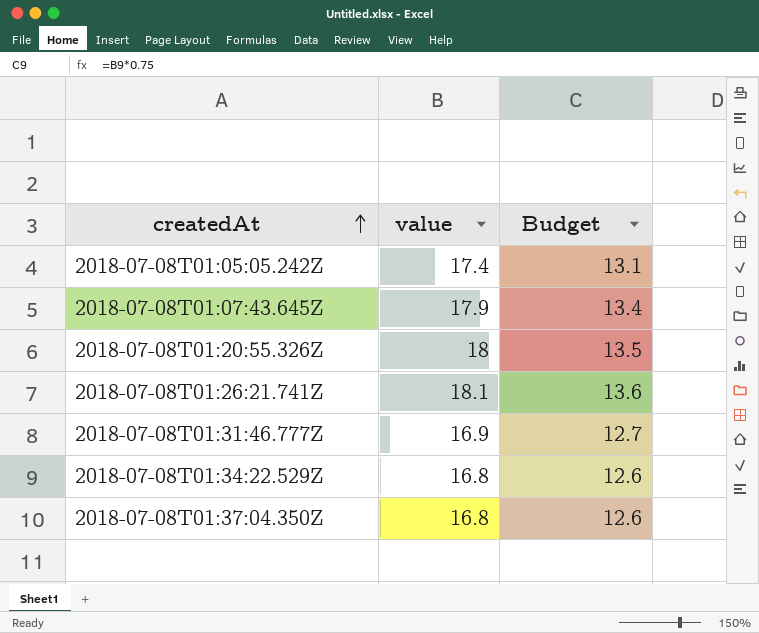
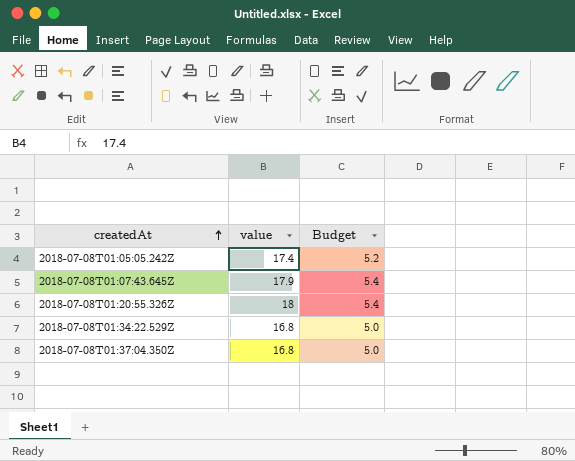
column Budget | formula: [value] * 0.75 -> [value] * 0.3
row 2018-07-08T01:26:21.741Z: 18.1 | 13.6 -> none
row 2018-07-08T01:31:46.777Z: 16.9 | 12.7 -> none

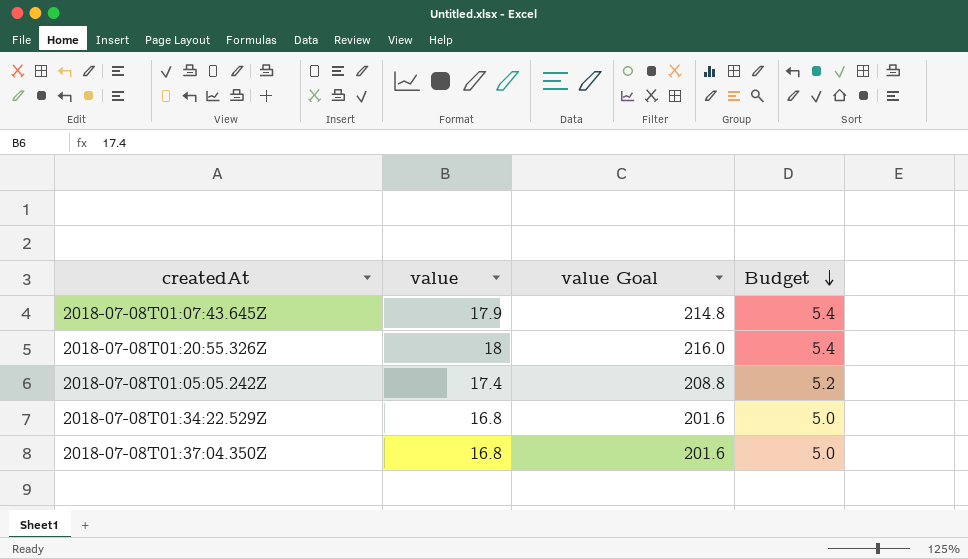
row order: createdAt ascending -> Budget descending
column value Goal | formula: none -> [value] * 12

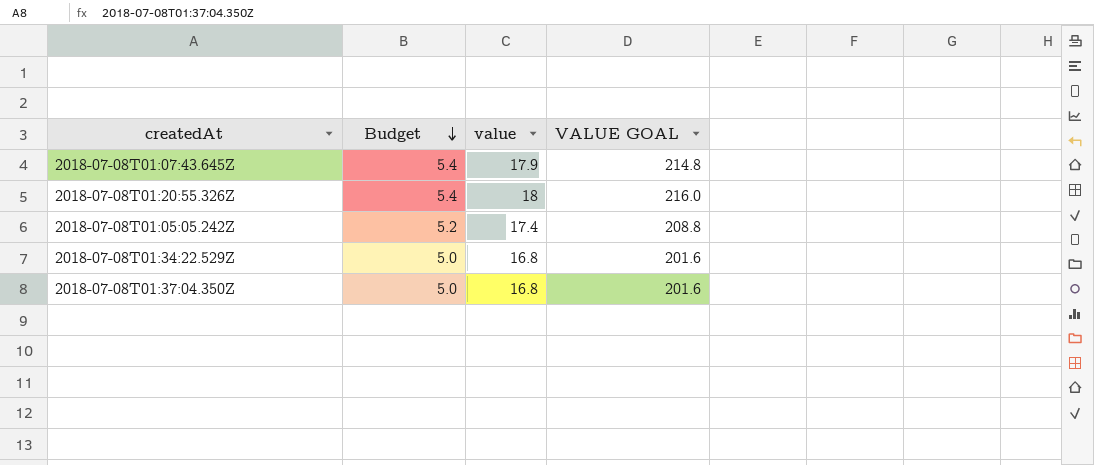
column Budget | position: 4 -> 2
column name: value Goal -> VALUE GOAL

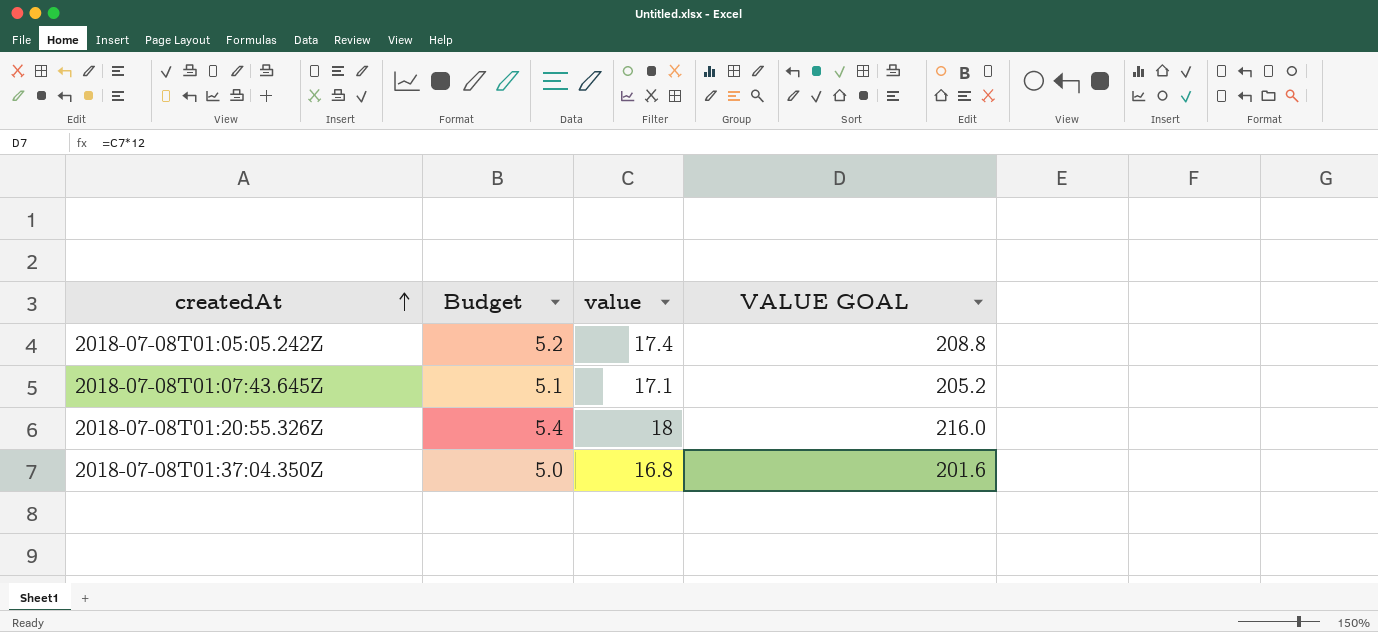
row order: Budget descending -> createdAt ascending
row 2018-07-08T01:34:22.529Z: 5.0 | 16.8 | 201.6 -> none
2018-07-08T01:07:43.645Z | Budget: 5.4 -> 5.1
2018-07-08T01:07:43.645Z | value: 17.9 -> 17.1
2018-07-08T01:07:43.645Z | VALUE GOAL: 214.8 -> 205.2

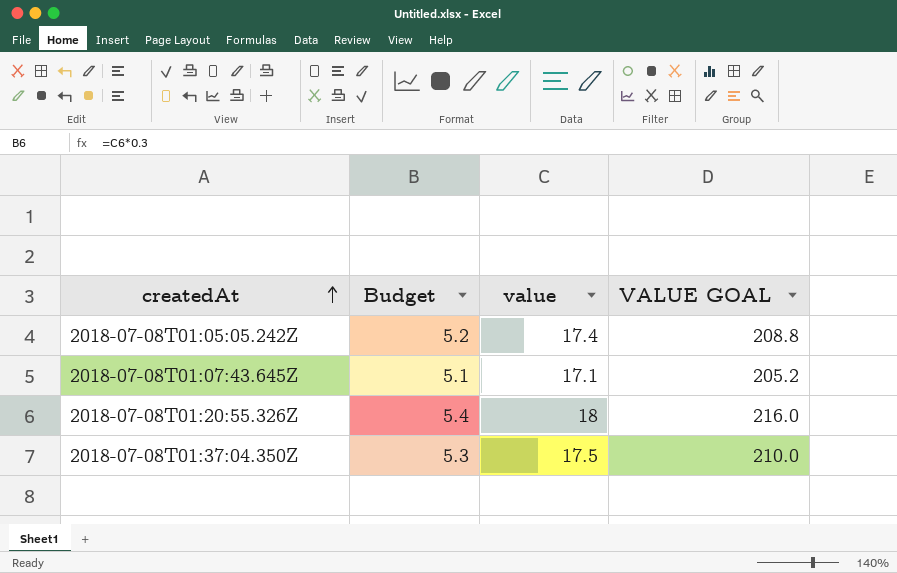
2018-07-08T01:37:04.350Z | Budget: 5.0 -> 5.3
2018-07-08T01:37:04.350Z | value: 16.8 -> 17.5
2018-07-08T01:37:04.350Z | VALUE GOAL: 201.6 -> 210.0

